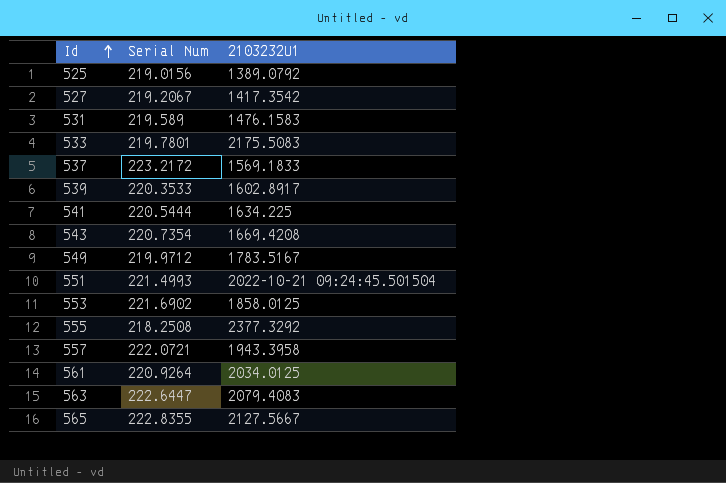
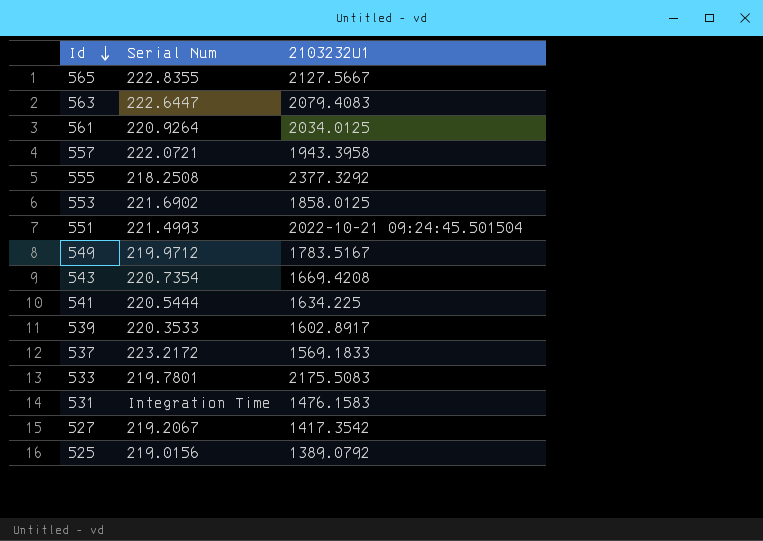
row order: Id ascending -> Id descending
531 | Serial Num: 219.589 -> Integration Time

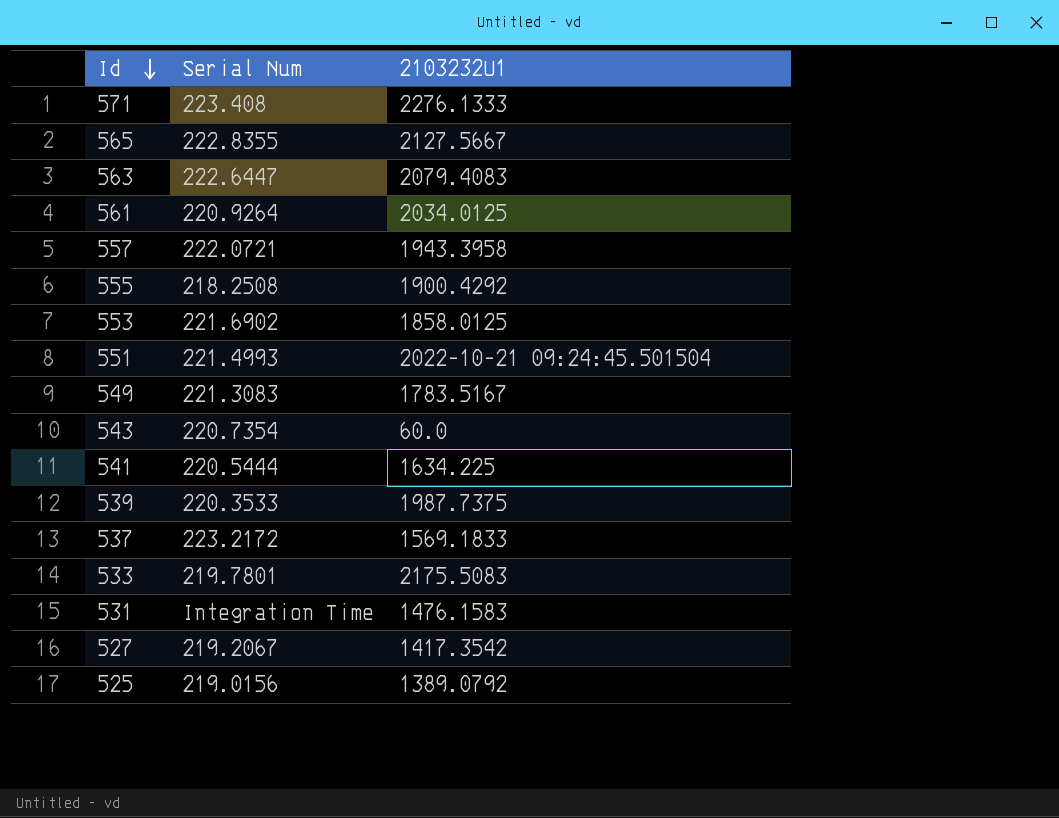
row 571: none -> 223.408 | 2276.1333
555 | 2103232U1: 2377.3292 -> 1900.4292
549 | Serial Num: 219.9712 -> 221.3083
543 | 2103232U1: 1669.4208 -> 60.0
539 | 2103232U1: 1602.8917 -> 1987.7375

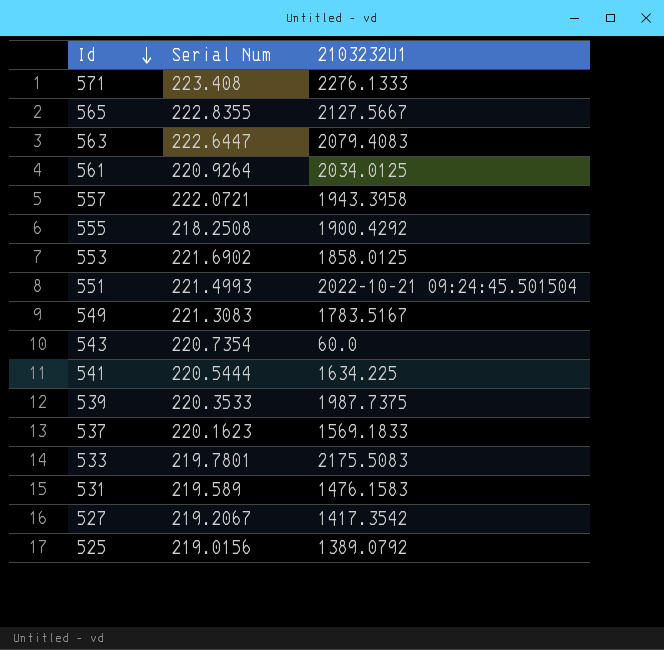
537 | Serial Num: 223.2172 -> 220.1623
531 | Serial Num: Integration Time -> 219.589

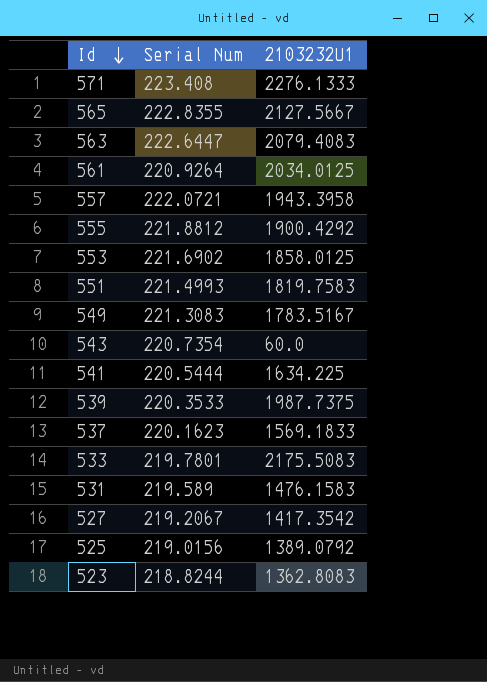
555 | Serial Num: 218.2508 -> 221.8812
551 | 2103232U1: 2022-10-21 09:24:45.501504 -> 1819.7583
row 523: none -> 218.8244 | 1362.8083

